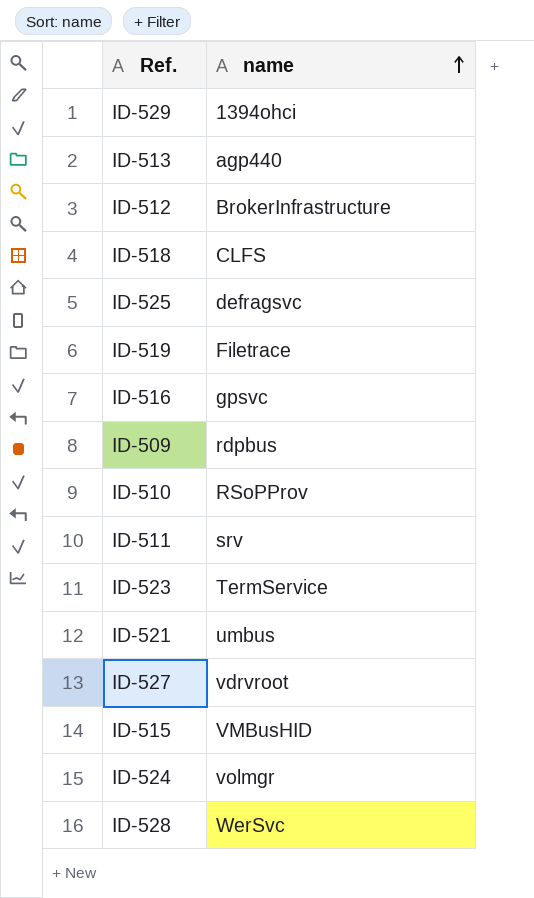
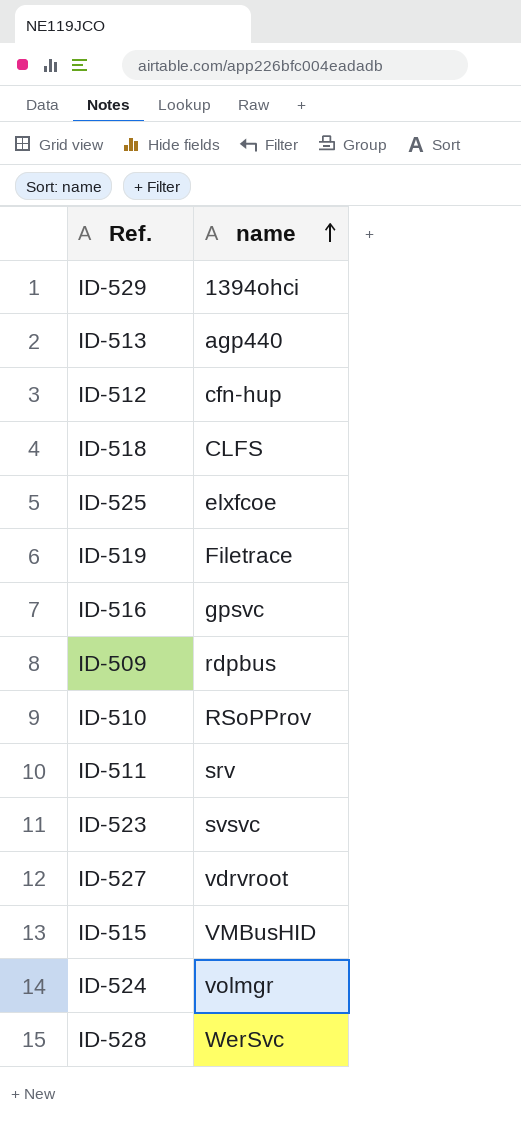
row ID-521: umbus -> none
ID-512 | name: BrokerInfrastructure -> cfn-hup
ID-525 | name: defragsvc -> elxfcoe
ID-523 | name: TermService -> svsvc

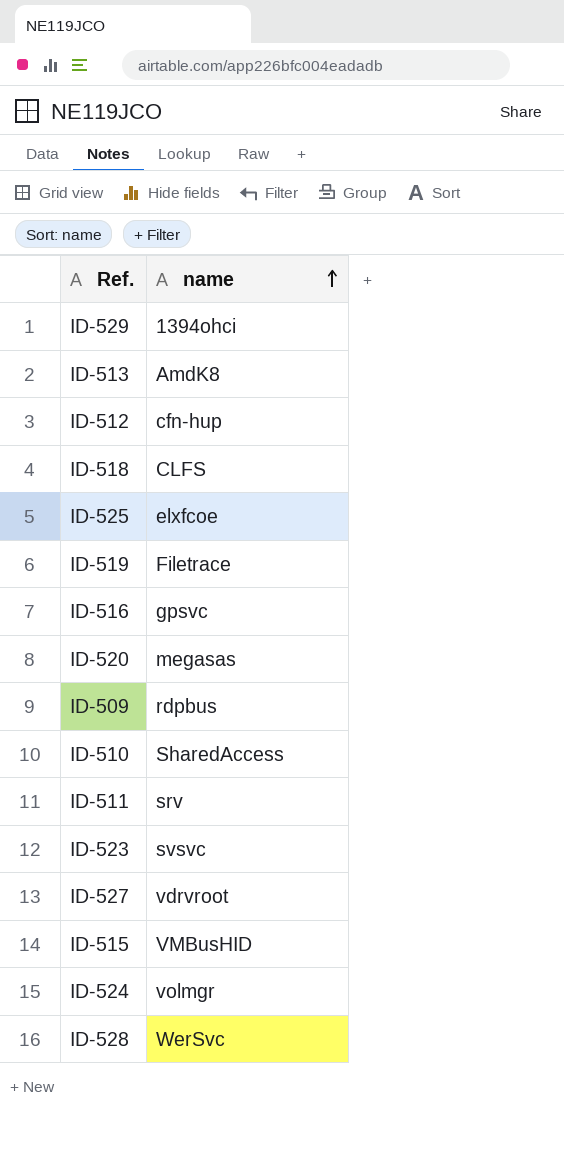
ID-513 | name: agp440 -> AmdK8
row ID-520: none -> megasas
ID-510 | name: RSoPProv -> SharedAccess

